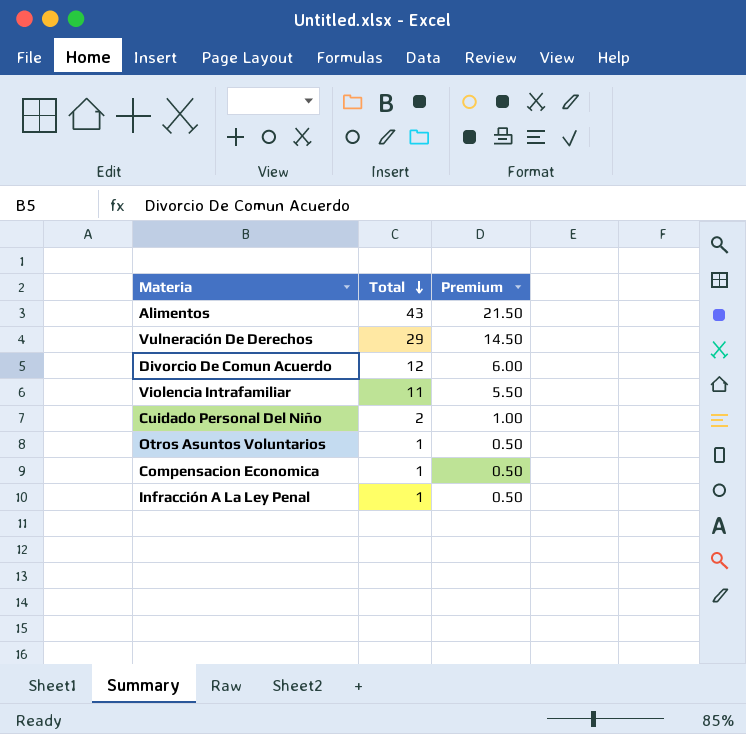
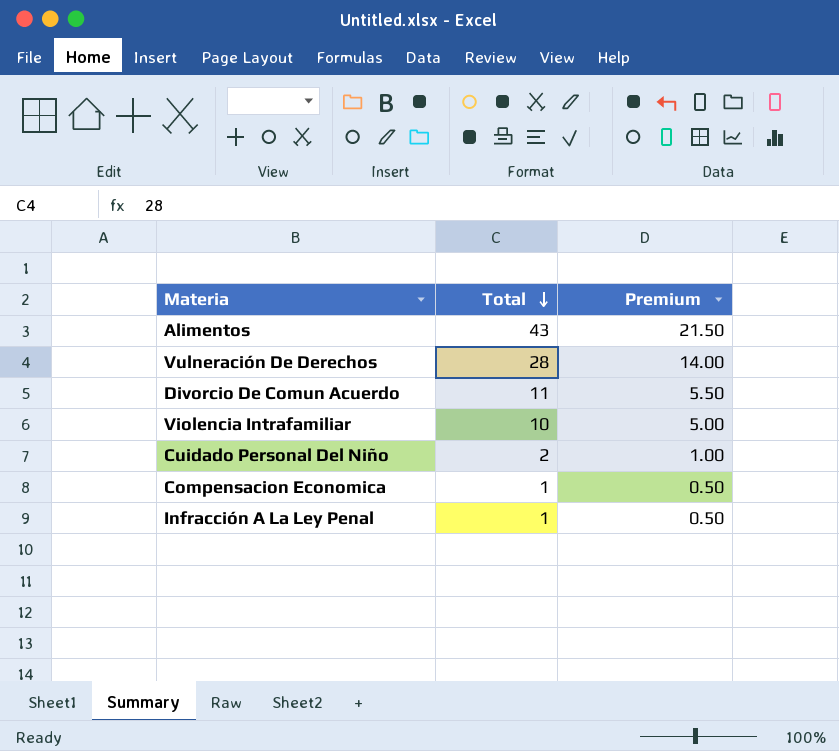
row Otros Asuntos Voluntarios: 1 | 0.50 -> none
Vulneración De Derechos | Total: 29 -> 28
Vulneración De Derechos | Premium: 14.50 -> 14.00
Divorcio De Comun Acuerdo | Total: 12 -> 11
Divorcio De Comun Acuerdo | Premium: 6.00 -> 5.50
Violencia Intrafamiliar | Total: 11 -> 10
Violencia Intrafamiliar | Premium: 5.50 -> 5.00

